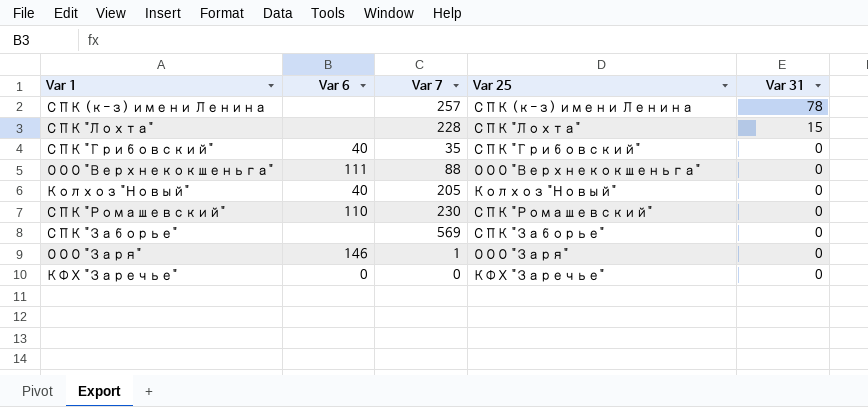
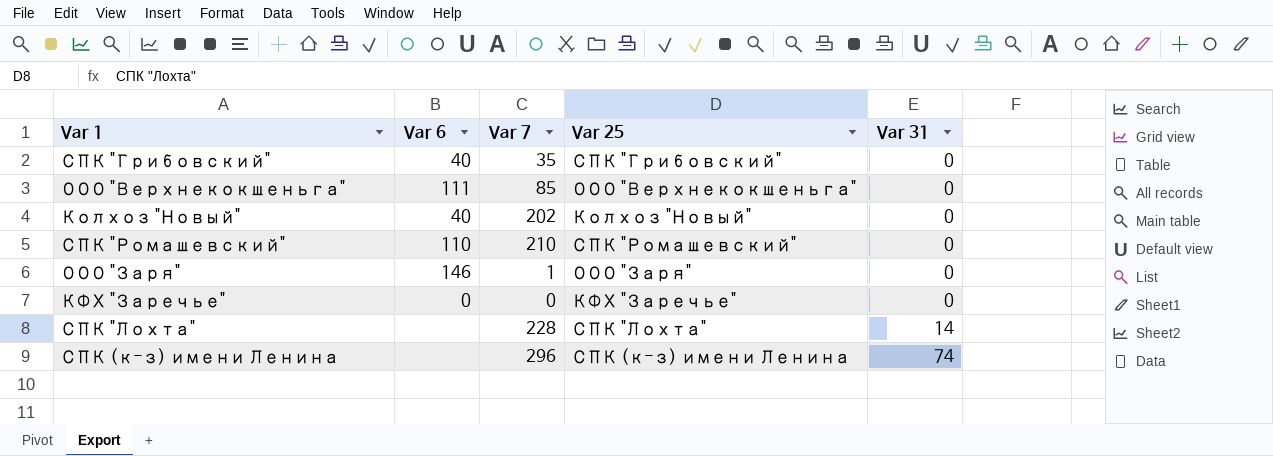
row order: Var 31 descending -> Var 31 ascending
row СПК "Заборье": none | 569 | СПК "Заборье" | 0 -> none
ООО "Верхнекокшеньга" | Var 7: 88 -> 85
Колхоз "Новый" | Var 7: 205 -> 202
СПК "Ромашевский" | Var 7: 230 -> 210
СПК "Лохта" | Var 31: 15 -> 14
СПК (к-з) имени Ленина | Var 7: 257 -> 296
СПК (к-з) имени Ленина | Var 31: 78 -> 74

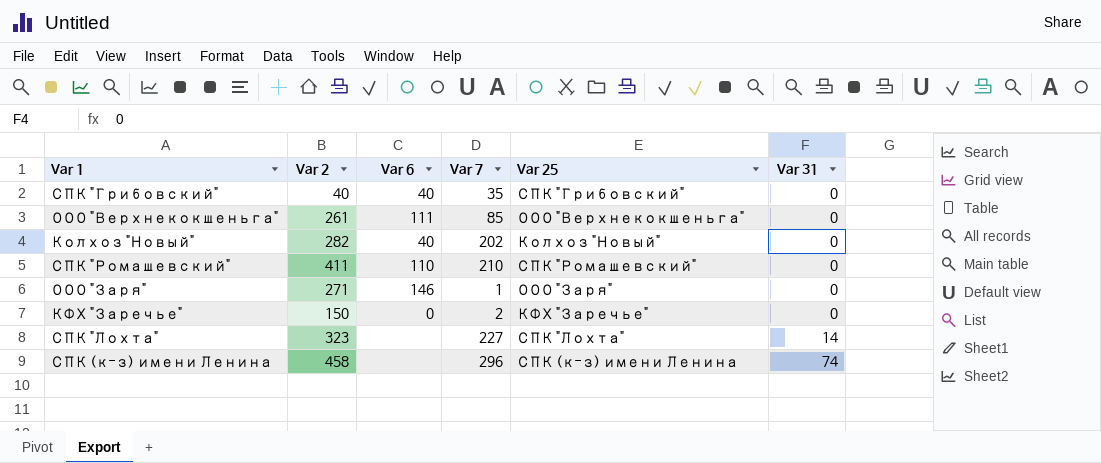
column Var 2 | position: none -> 2
КФХ "Заречье" | Var 7: 0 -> 2
СПК "Лохта" | Var 7: 228 -> 227

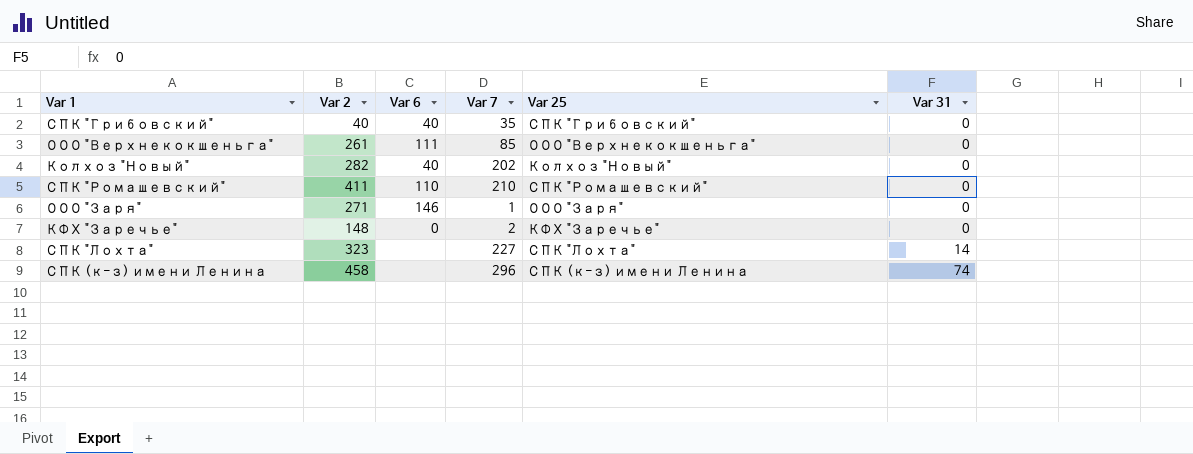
КФХ "Заречье" | Var 2: 150 -> 148

